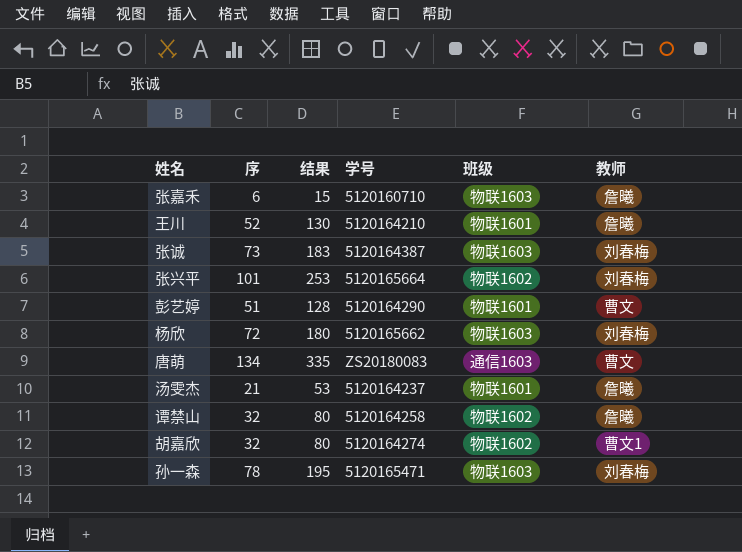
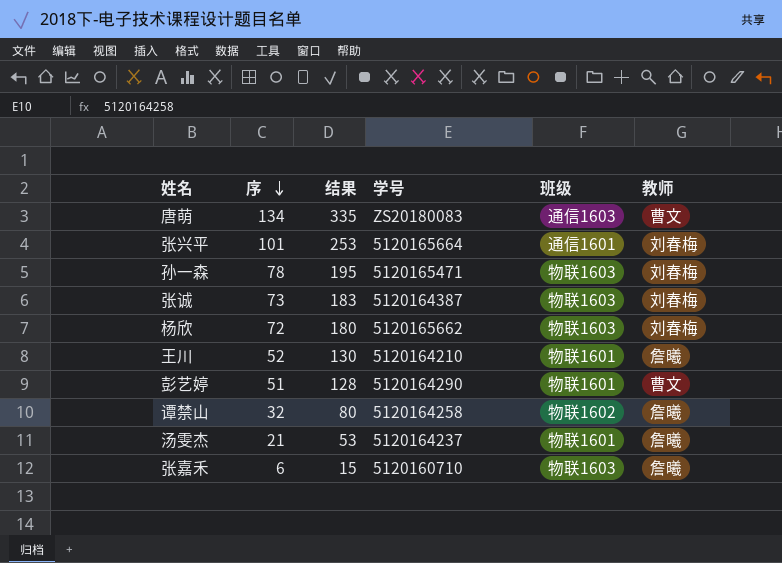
row order: none -> 序 descending
row 胡嘉欣: 32 | 80 | 5120164274 | 物联1602 | 曹文1 -> none
张兴平 | 班级: 物联1602 -> 通信1601

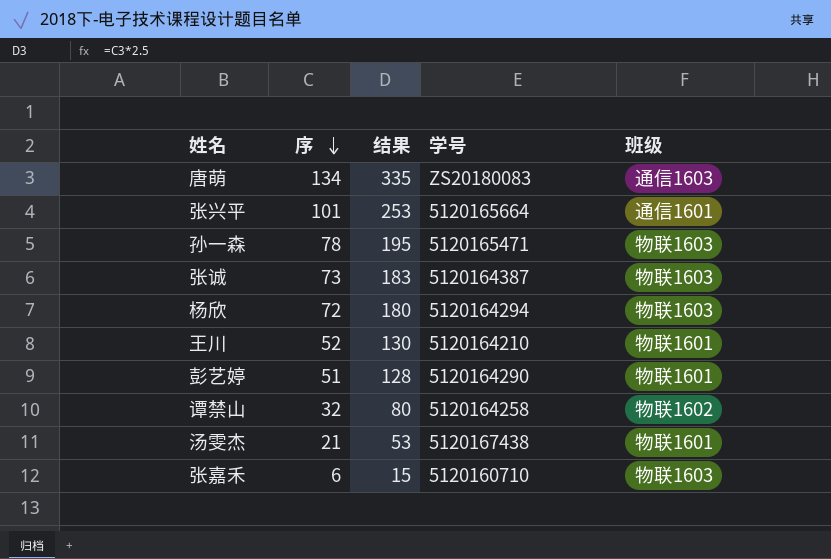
column 教师 | position: 6 -> none
杨欣 | 学号: 5120165662 -> 5120164294
汤雯杰 | 学号: 5120164237 -> 5120167438

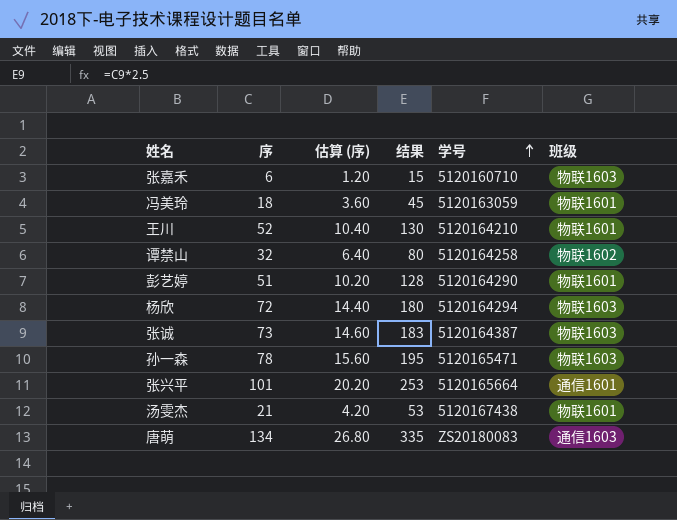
row order: 序 descending -> 学号 ascending
column 估算 (序) | formula: none -> [序] * 0.2
row 冯美玲: none -> 18 | 3.60 | 45 | 5120163059 | 物联1601

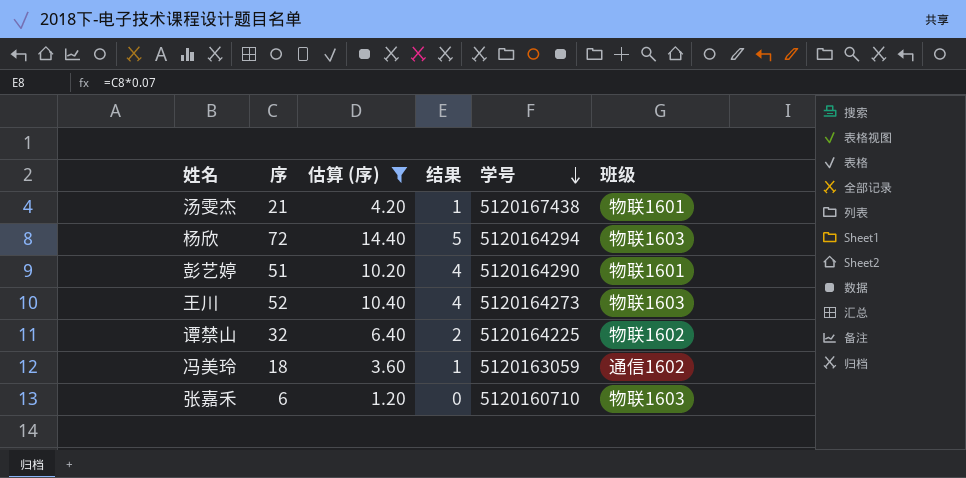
filter: none -> 估算 (序) <= 14.40
row order: 学号 ascending -> 学号 descending
column 结果 | formula: [序] * 2.5 -> [序] * 0.07
王川 | 学号: 5120164210 -> 5120164273
王川 | 班级: 物联1601 -> 物联1603
谭禁山 | 学号: 5120164258 -> 5120164225
冯美玲 | 班级: 物联1601 -> 通信1602

